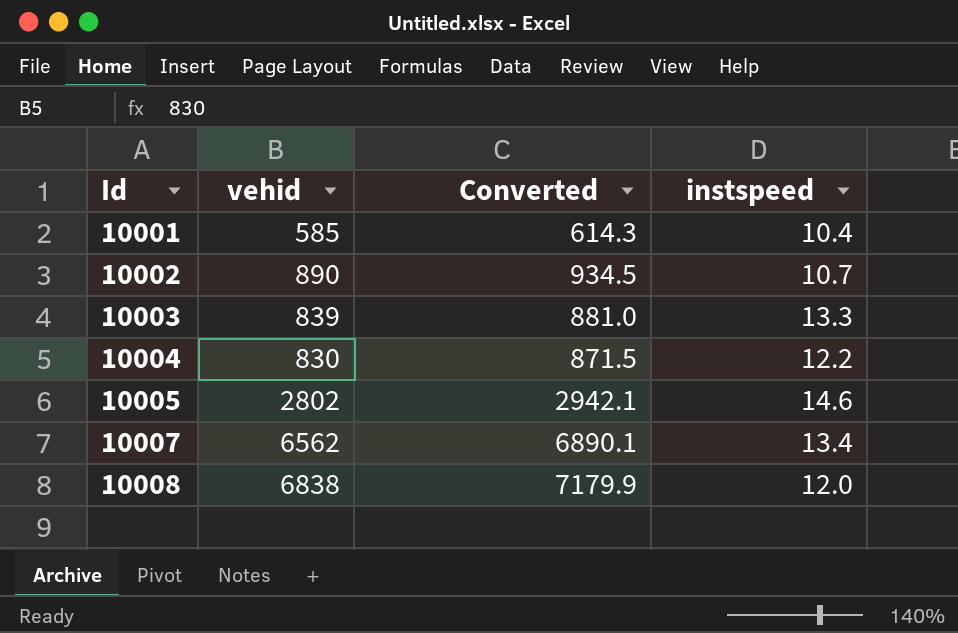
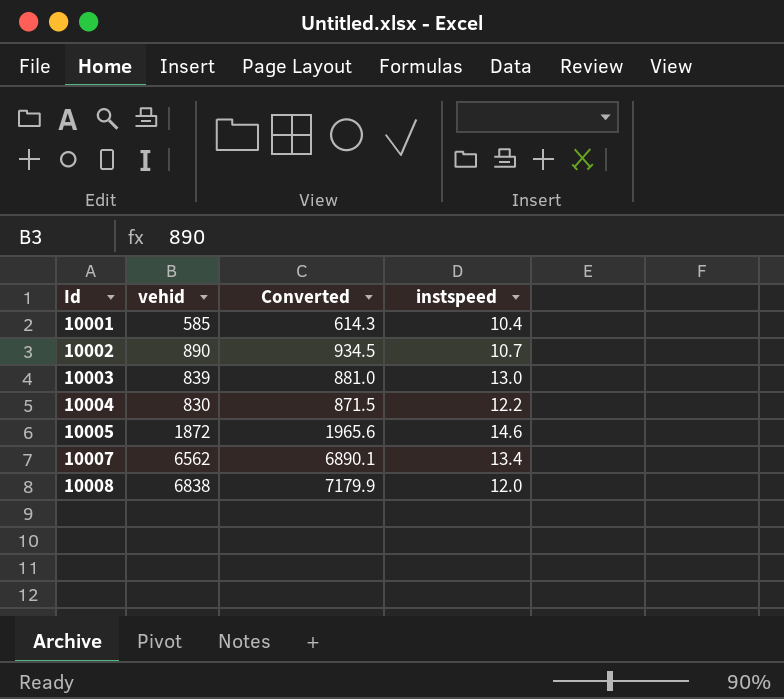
10003 | instspeed: 13.3 -> 13.0
10005 | vehid: 2802 -> 1872
10005 | Converted: 2942.1 -> 1965.6

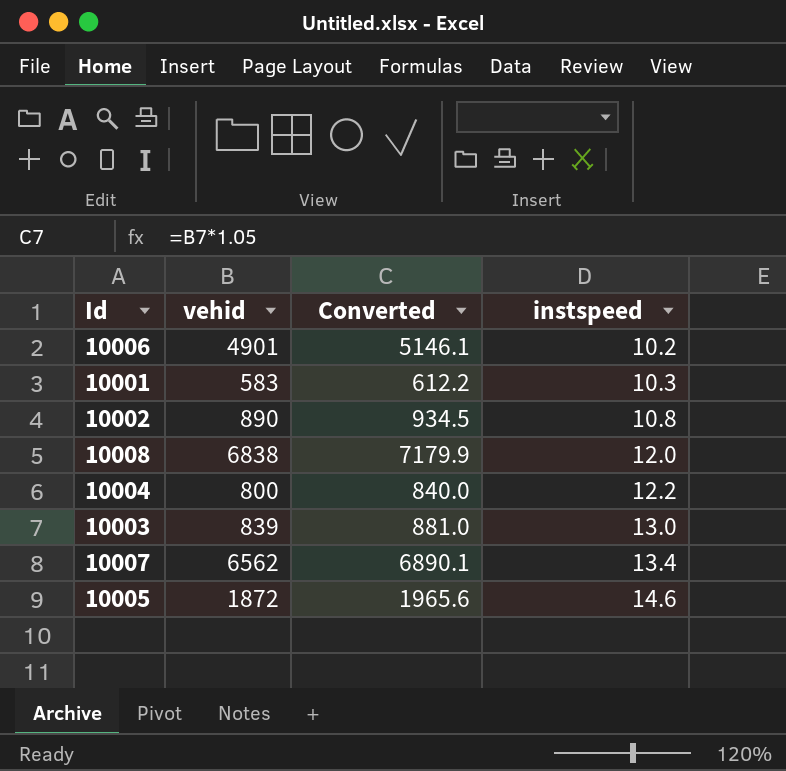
row order: Id ascending -> instspeed ascending
row 10006: none -> 4901 | 5146.1 | 10.2
10001 | vehid: 585 -> 583
10001 | Converted: 614.3 -> 612.2
10001 | instspeed: 10.4 -> 10.3
10002 | instspeed: 10.7 -> 10.8
10004 | vehid: 830 -> 800
10004 | Converted: 871.5 -> 840.0

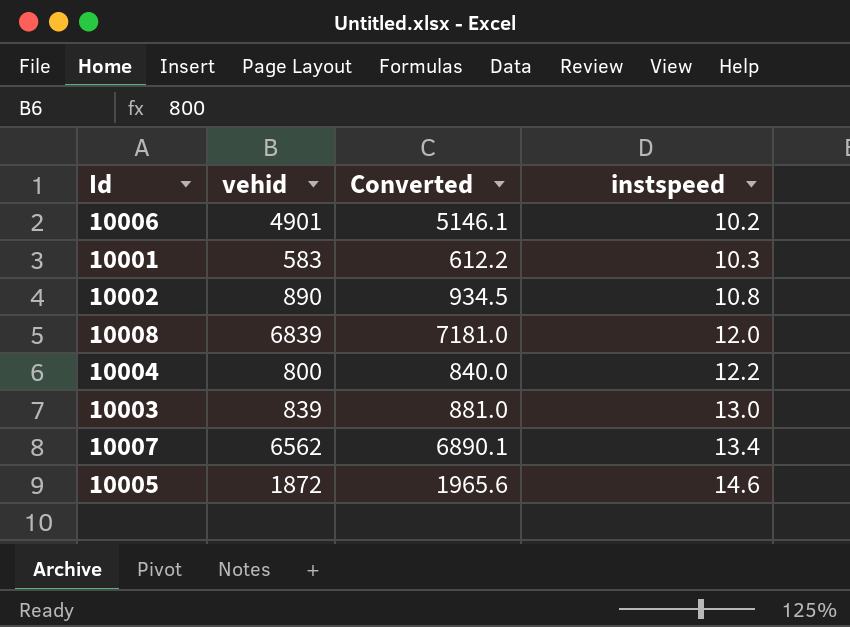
10008 | vehid: 6838 -> 6839
10008 | Converted: 7179.9 -> 7181.0

